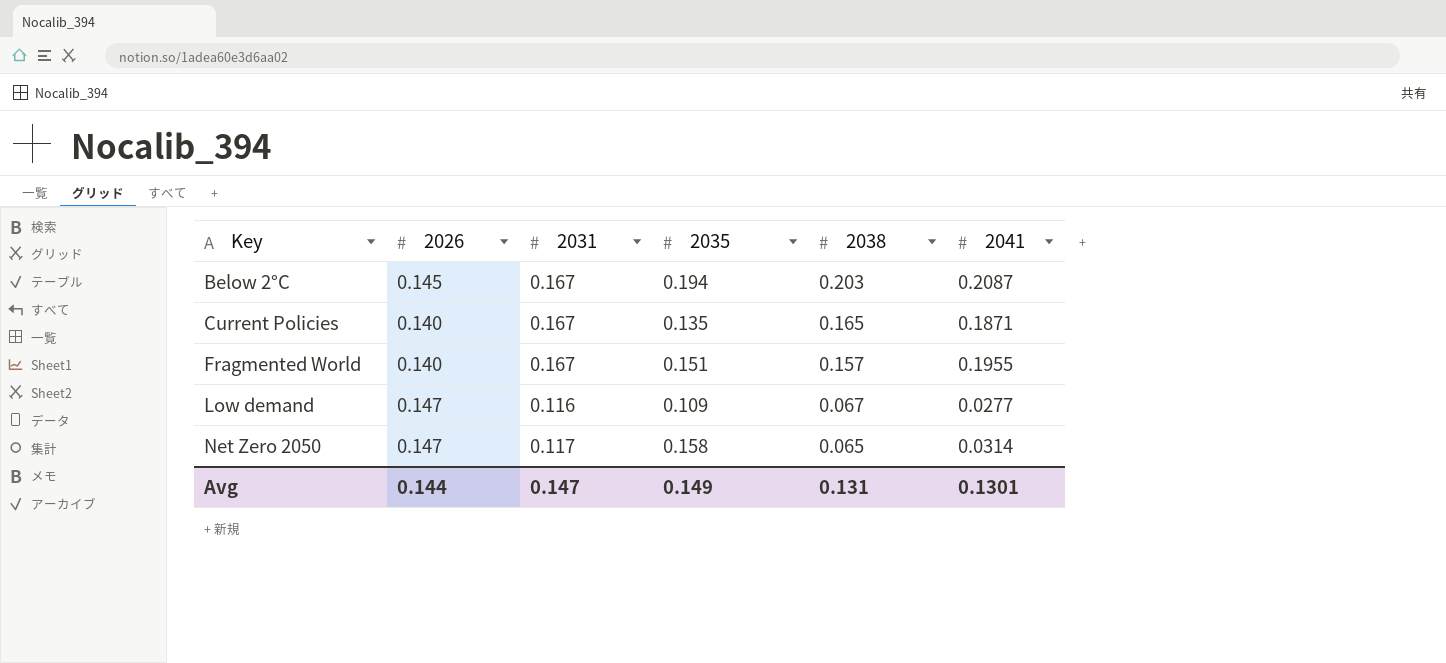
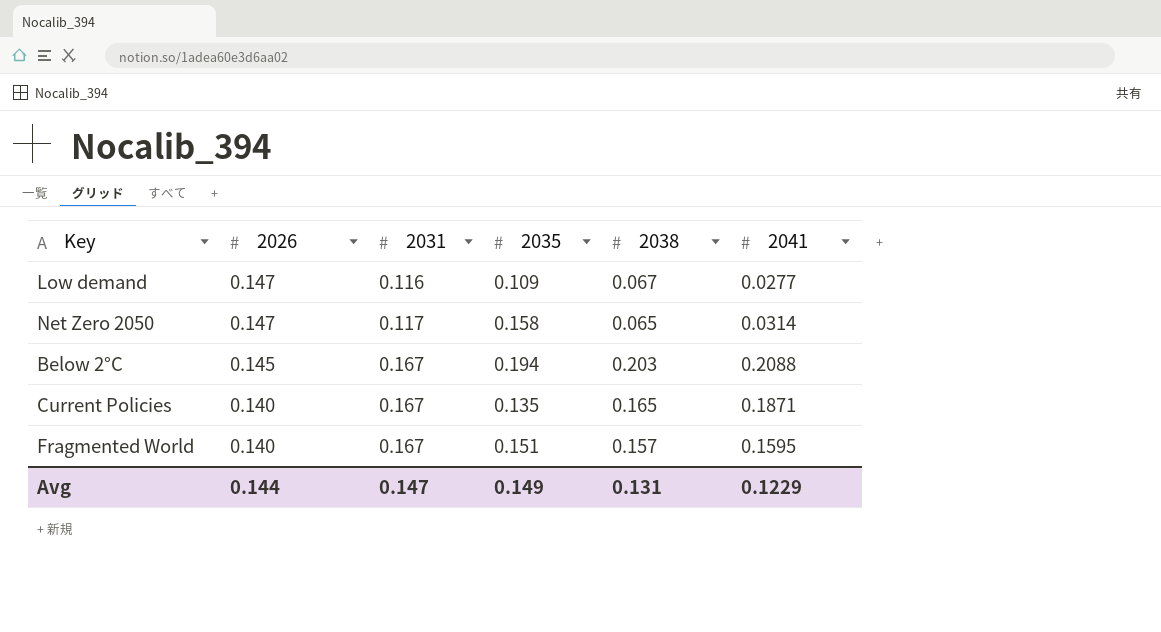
row order: Key ascending -> 2026 descending
Below 2°C | 2041: 0.2087 -> 0.2088
Fragmented World | 2041: 0.1955 -> 0.1595
Avg | 2041: 0.1301 -> 0.1229

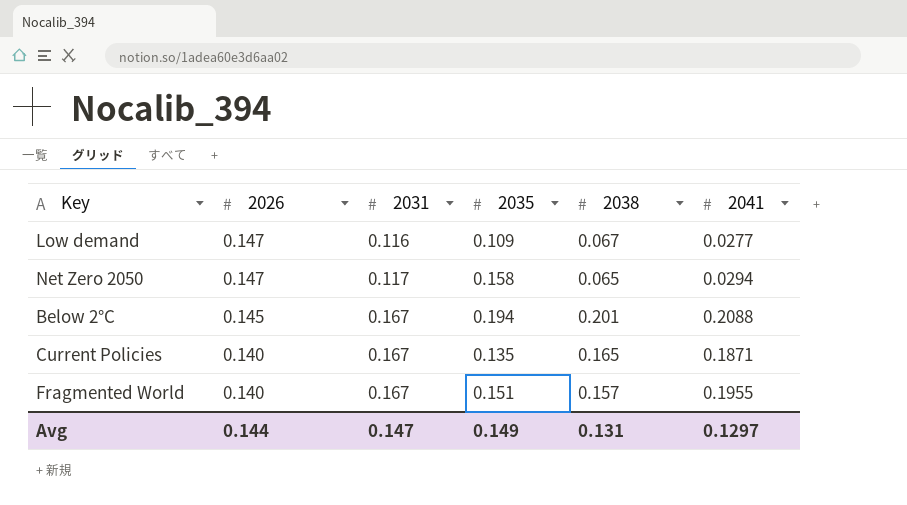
Net Zero 2050 | 2041: 0.0314 -> 0.0294
Below 2°C | 2038: 0.203 -> 0.201
Fragmented World | 2041: 0.1595 -> 0.1955
Avg | 2041: 0.1229 -> 0.1297

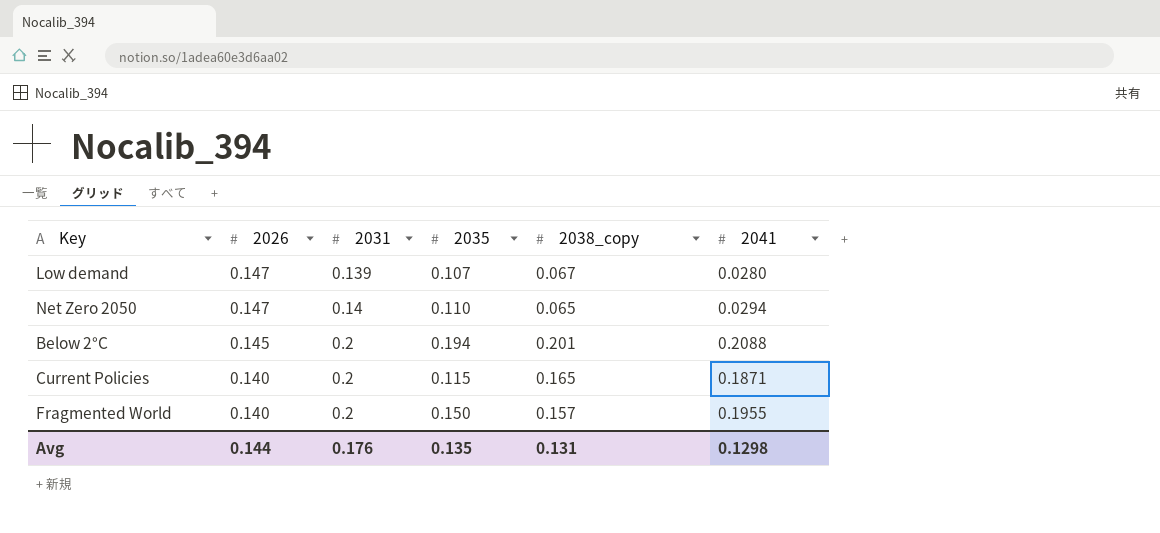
column name: 2038 -> 2038_copy
Low demand | 2031: 0.116 -> 0.139
Low demand | 2035: 0.109 -> 0.107
Low demand | 2041: 0.0277 -> 0.0280
Net Zero 2050 | 2031: 0.117 -> 0.14
Net Zero 2050 | 2035: 0.158 -> 0.110
Below 2°C | 2031: 0.167 -> 0.2
Current Policies | 2031: 0.167 -> 0.2
Current Policies | 2035: 0.135 -> 0.115
Fragmented World | 2031: 0.167 -> 0.2
Fragmented World | 2035: 0.151 -> 0.150
Avg | 2031: 0.147 -> 0.176
Avg | 2035: 0.149 -> 0.135
Avg | 2041: 0.1297 -> 0.1298

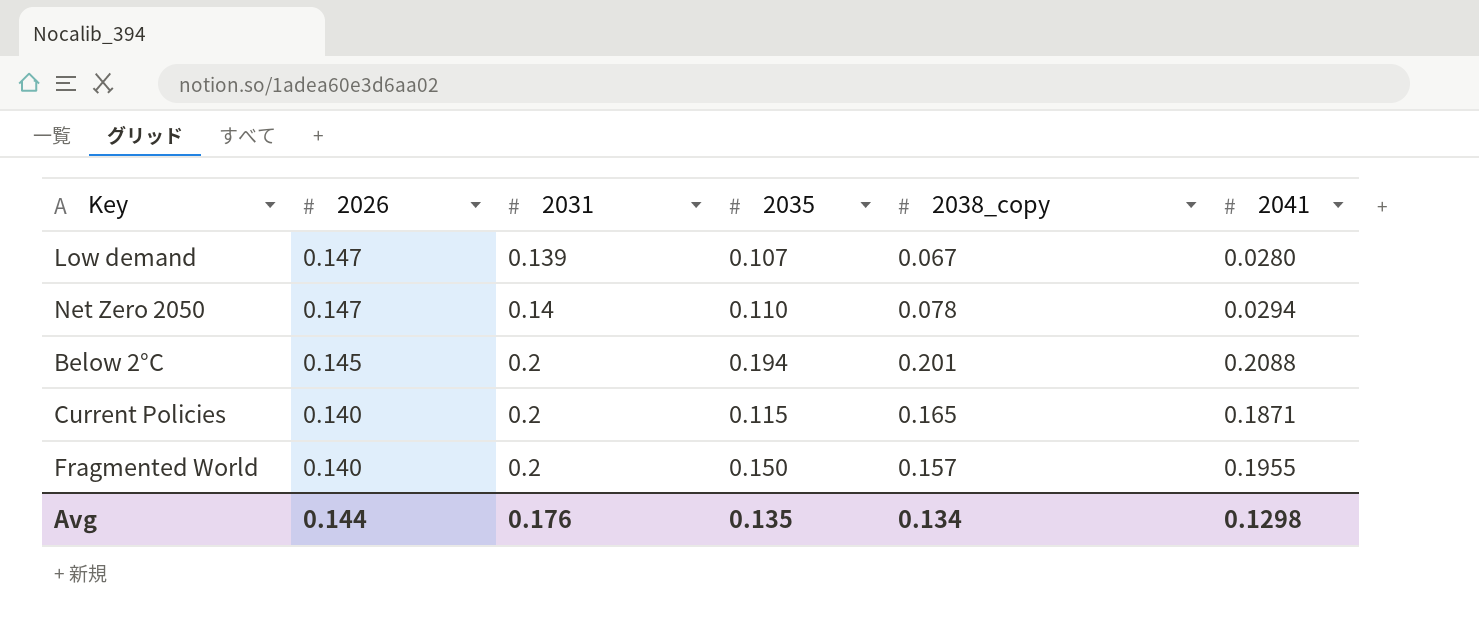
Net Zero 2050 | 2038_copy: 0.065 -> 0.078
Avg | 2038_copy: 0.131 -> 0.134

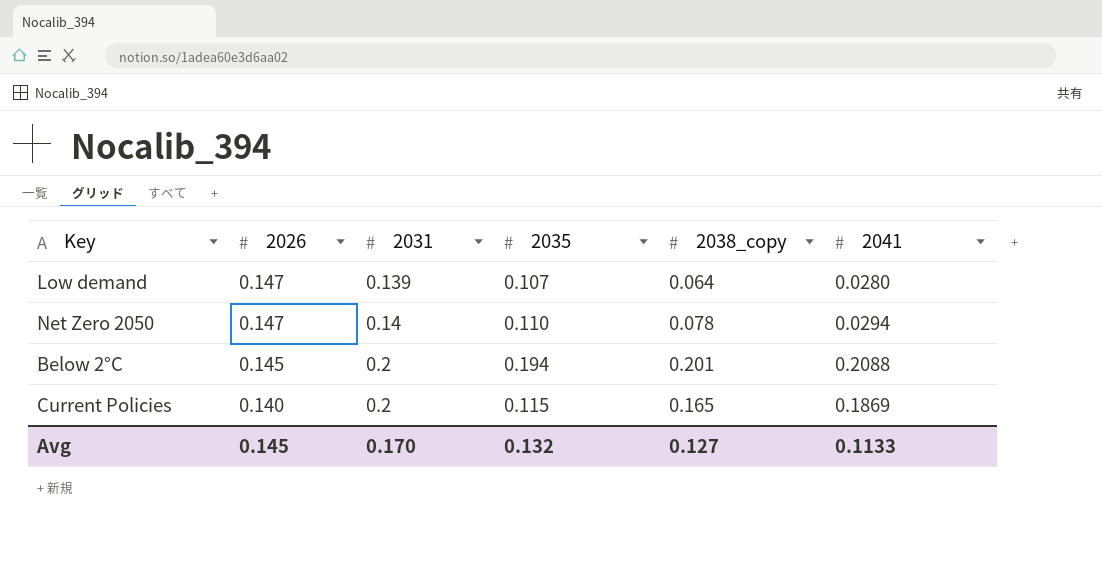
row Fragmented World: 0.140 | 0.2 | 0.150 | 0.157 | 0.1955 -> none
Low demand | 2038_copy: 0.067 -> 0.064
Current Policies | 2041: 0.1871 -> 0.1869
Avg | 2026: 0.144 -> 0.145
Avg | 2031: 0.176 -> 0.170
Avg | 2035: 0.135 -> 0.132
Avg | 2038_copy: 0.134 -> 0.127
Avg | 2041: 0.1298 -> 0.1133

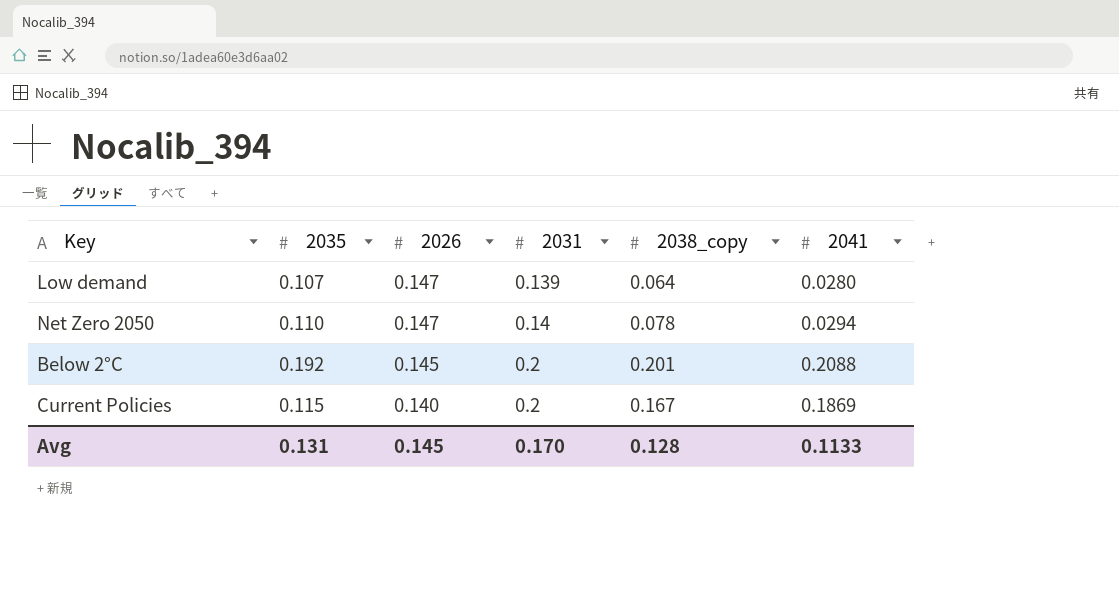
column 2035 | position: 4 -> 2
Below 2°C | 2035: 0.194 -> 0.192
Current Policies | 2038_copy: 0.165 -> 0.167
Avg | 2035: 0.132 -> 0.131
Avg | 2038_copy: 0.127 -> 0.128

